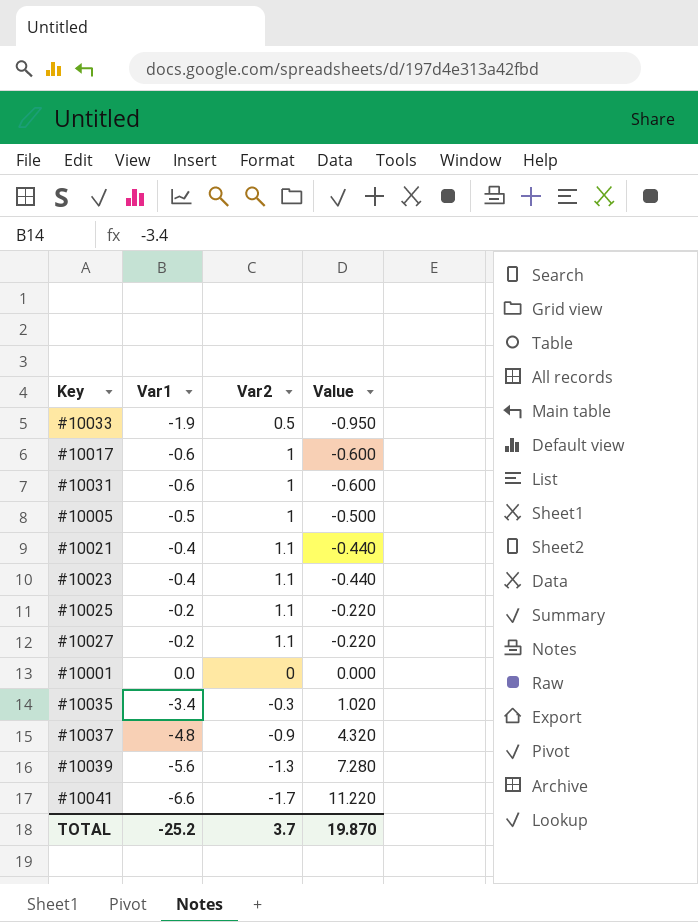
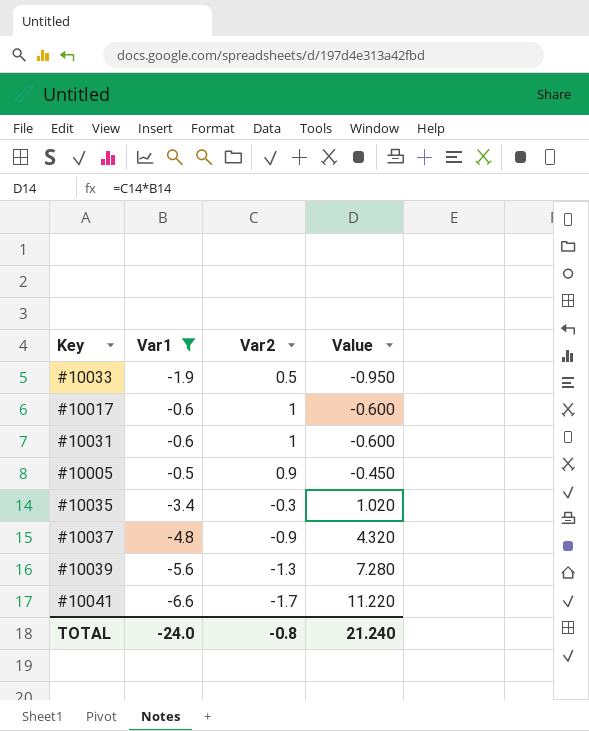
filter: none -> Var1 <= -0.5
#10005 | Var2: 1 -> 0.9
#10005 | Value: -0.500 -> -0.450
TOTAL | Var1: -25.2 -> -24.0
TOTAL | Var2: 3.7 -> -0.8
TOTAL | Value: 19.870 -> 21.240

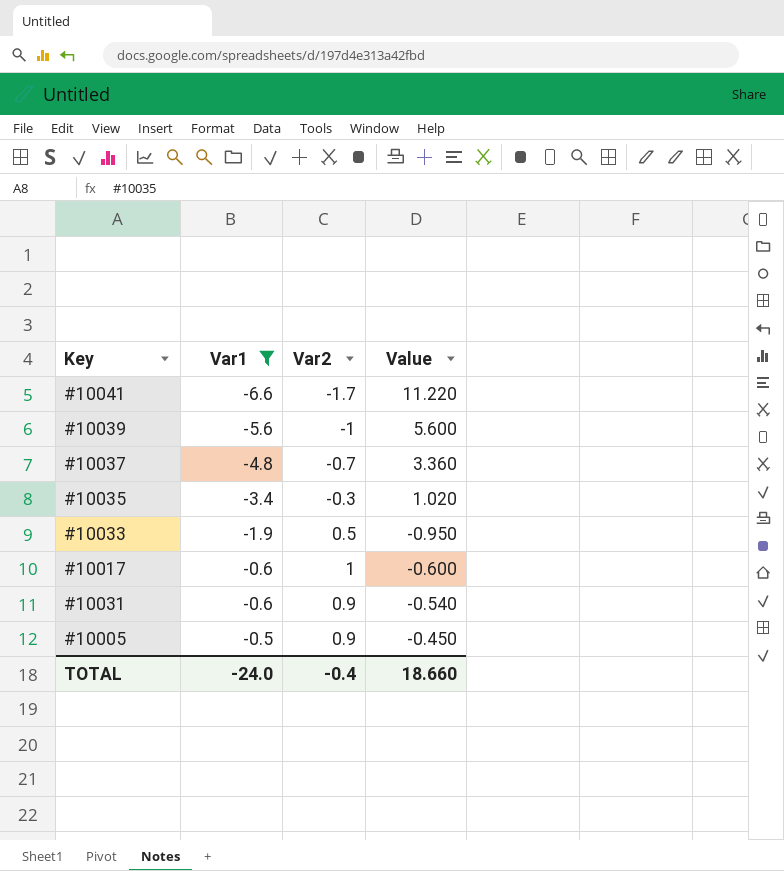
row order: Value ascending -> Var1 ascending
#10039 | Var2: -1.3 -> -1
#10039 | Value: 7.280 -> 5.600
#10037 | Var2: -0.9 -> -0.7
#10037 | Value: 4.320 -> 3.360
#10031 | Var2: 1 -> 0.9
#10031 | Value: -0.600 -> -0.540
TOTAL | Var2: -0.8 -> -0.4
TOTAL | Value: 21.240 -> 18.660

